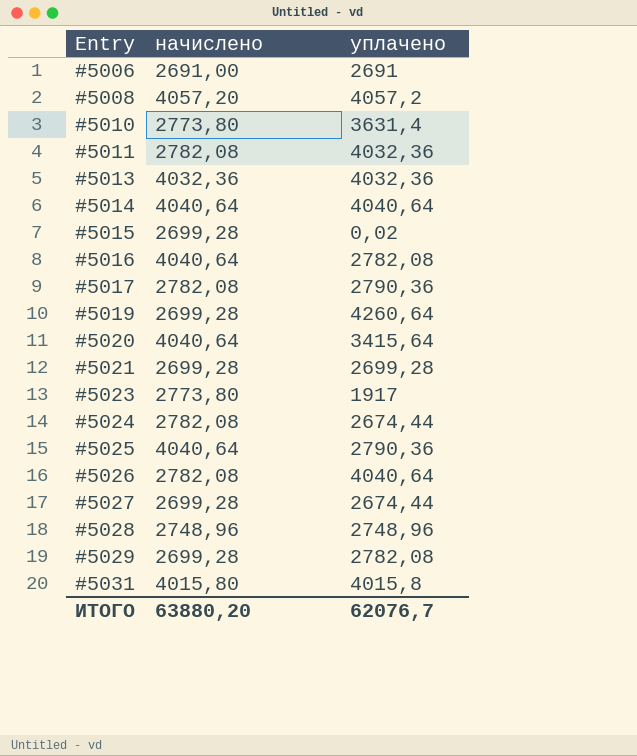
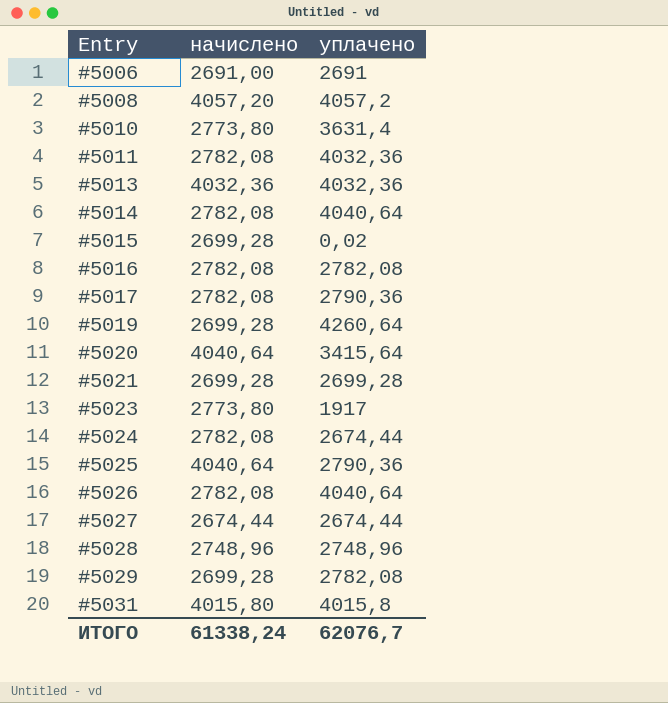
#5014 | начислено: 4040,64 -> 2782,08
#5016 | начислено: 4040,64 -> 2782,08
#5027 | начислено: 2699,28 -> 2674,44
ИТОГО | начислено: 63880,20 -> 61338,24

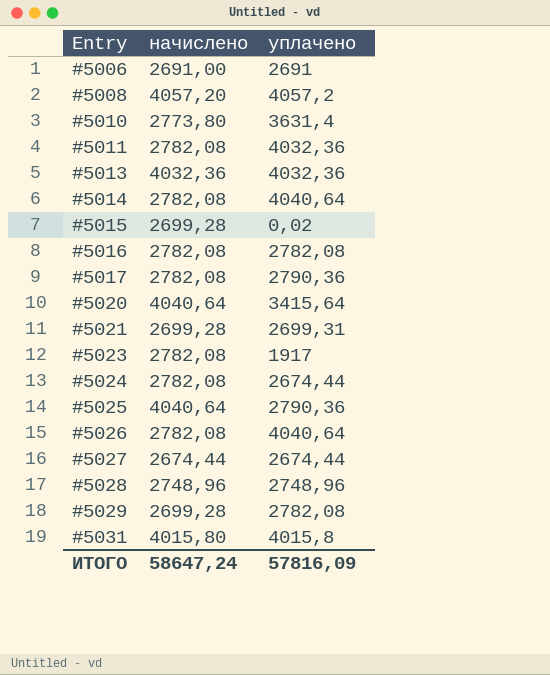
row #5019: 2699,28 | 4260,64 -> none
#5021 | уплачено: 2699,28 -> 2699,31
#5023 | начислено: 2773,80 -> 2782,08
ИТОГО | начислено: 61338,24 -> 58647,24
ИТОГО | уплачено: 62076,7 -> 57816,09

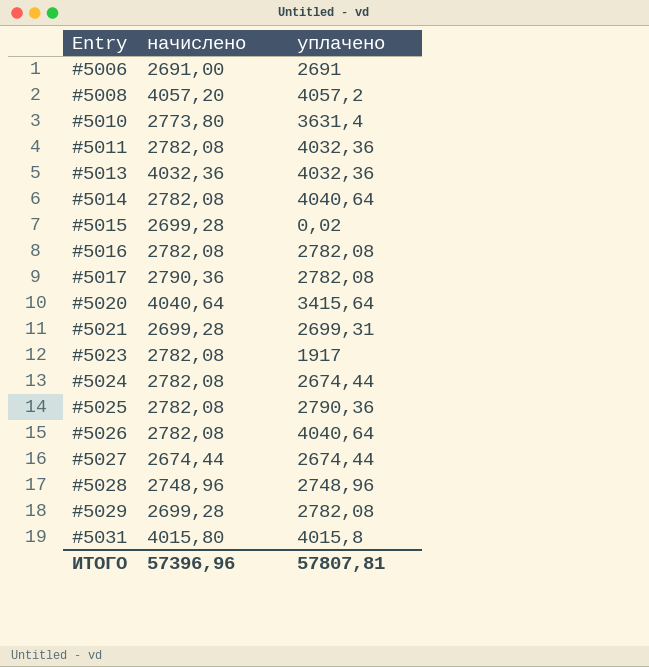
#5017 | начислено: 2782,08 -> 2790,36
#5017 | уплачено: 2790,36 -> 2782,08
#5025 | начислено: 4040,64 -> 2782,08
ИТОГО | начислено: 58647,24 -> 57396,96
ИТОГО | уплачено: 57816,09 -> 57807,81

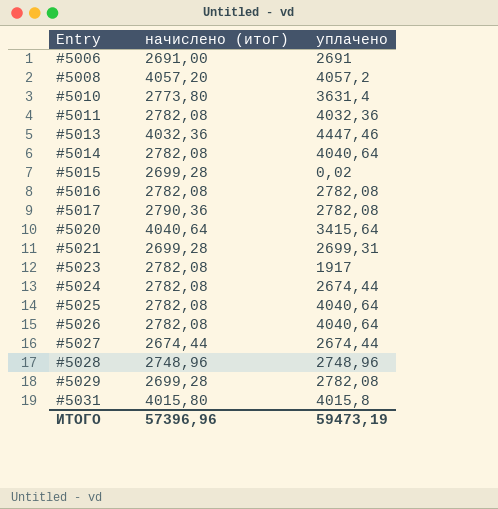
column name: начислено -> начислено (итог)
#5013 | уплачено: 4032,36 -> 4447,46
#5025 | уплачено: 2790,36 -> 4040,64
ИТОГО | уплачено: 57807,81 -> 59473,19

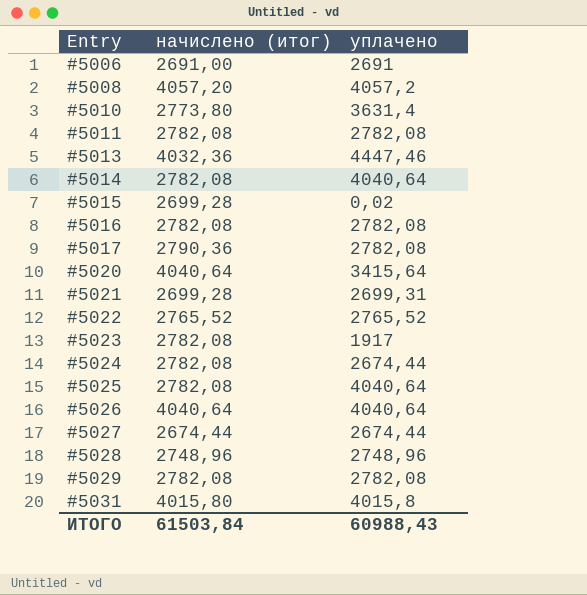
#5011 | уплачено: 4032,36 -> 2782,08
row #5022: none -> 2765,52 | 2765,52
#5026 | начислено (итог): 2782,08 -> 4040,64
#5029 | начислено (итог): 2699,28 -> 2782,08
ИТОГО | начислено (итог): 57396,96 -> 61503,84
ИТОГО | уплачено: 59473,19 -> 60988,43

